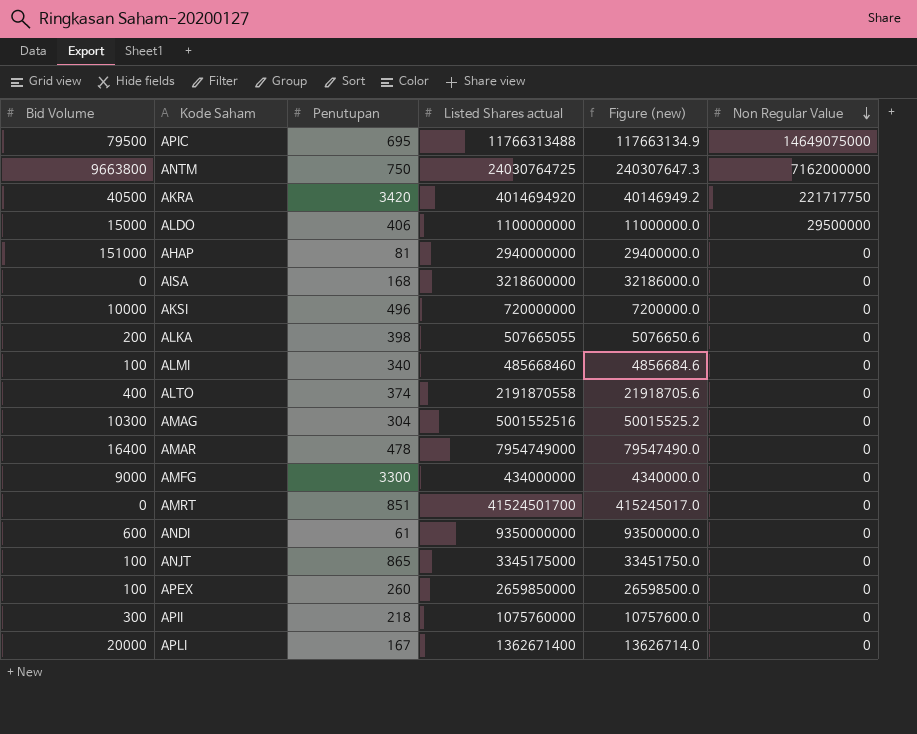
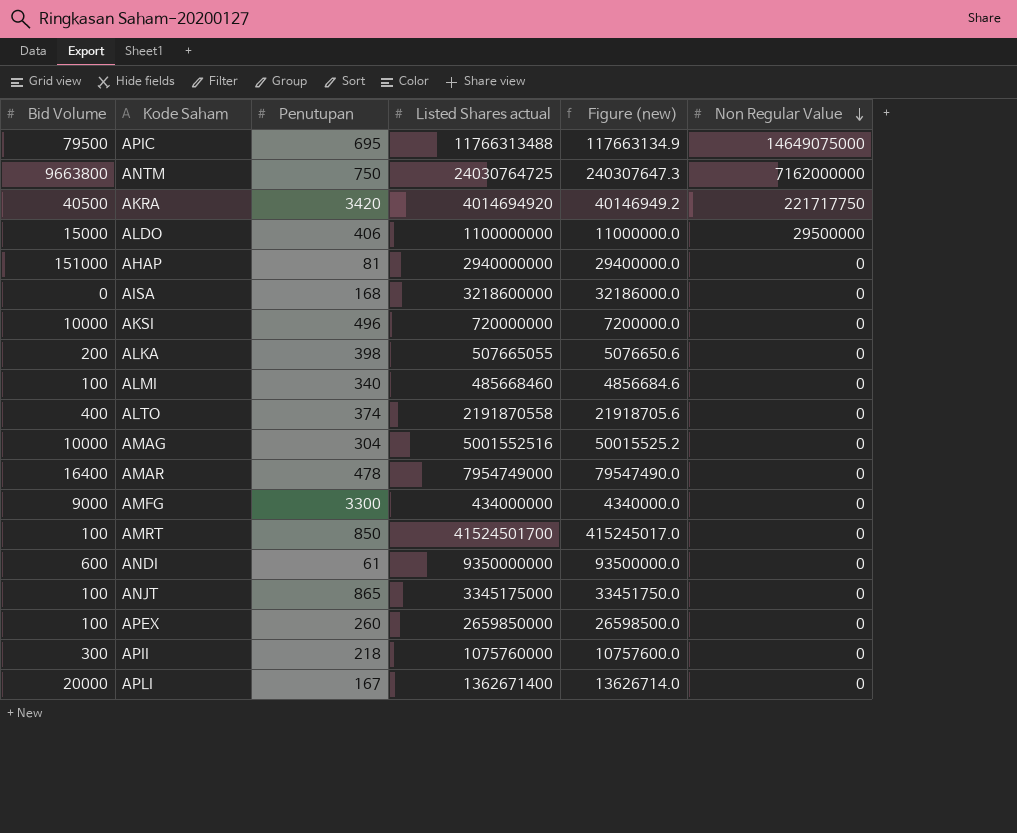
AMAG | Bid Volume: 10300 -> 10000
AMRT | Bid Volume: 0 -> 100
AMRT | Penutupan: 851 -> 850

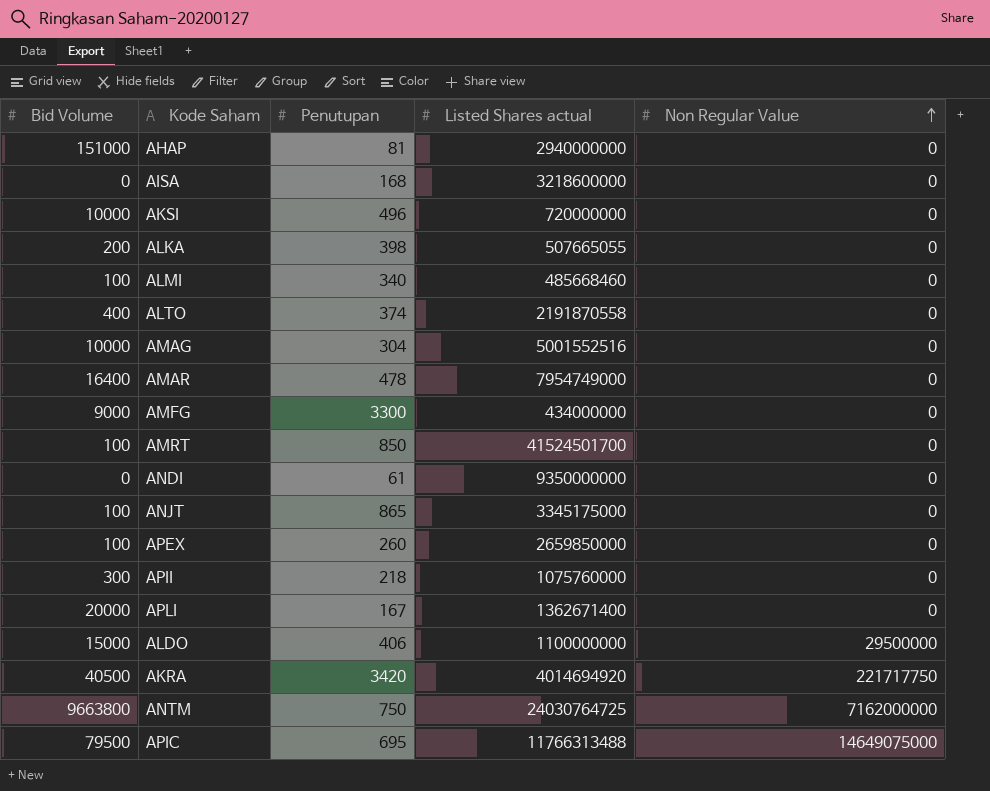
row order: Non Regular Value descending -> Non Regular Value ascending
column Figure (new) | formula: [Listed Shares actual] * 0.01 -> none
ANDI | Bid Volume: 600 -> 0

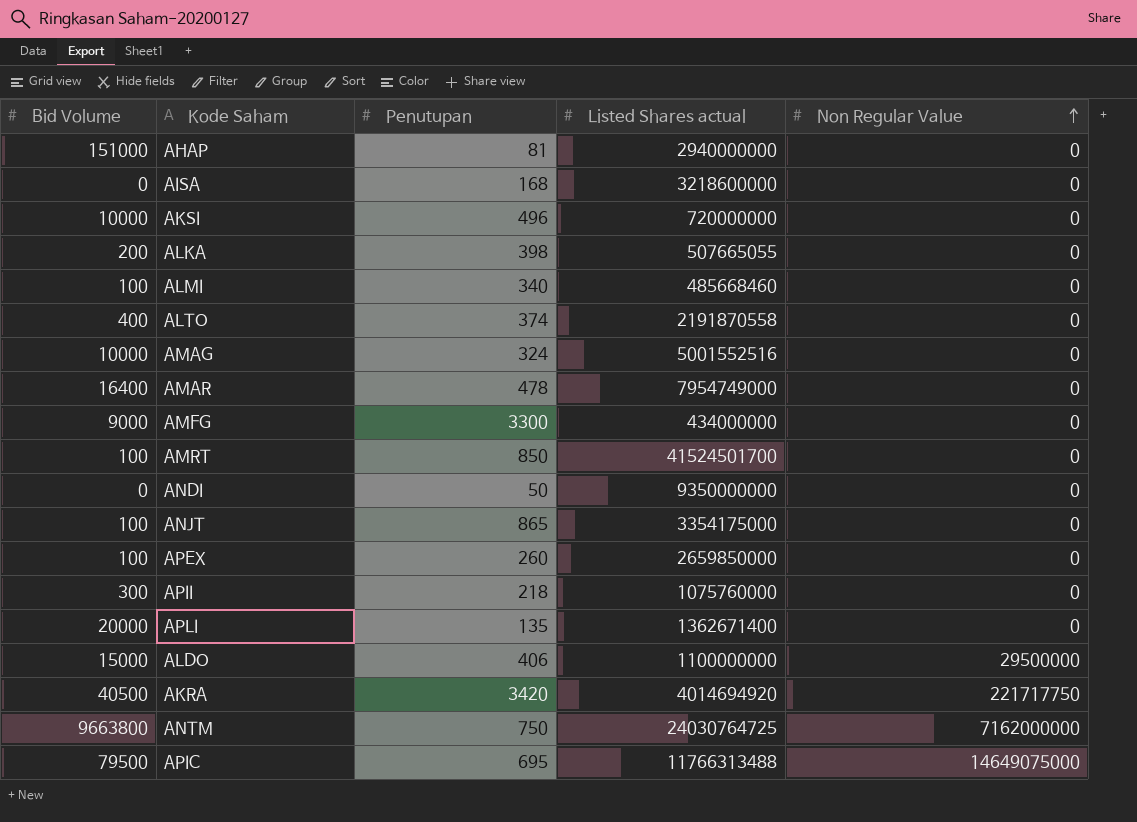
AMAG | Penutupan: 304 -> 324
ANDI | Penutupan: 61 -> 50
ANJT | Listed Shares actual: 3345175000 -> 3354175000
APLI | Penutupan: 167 -> 135

